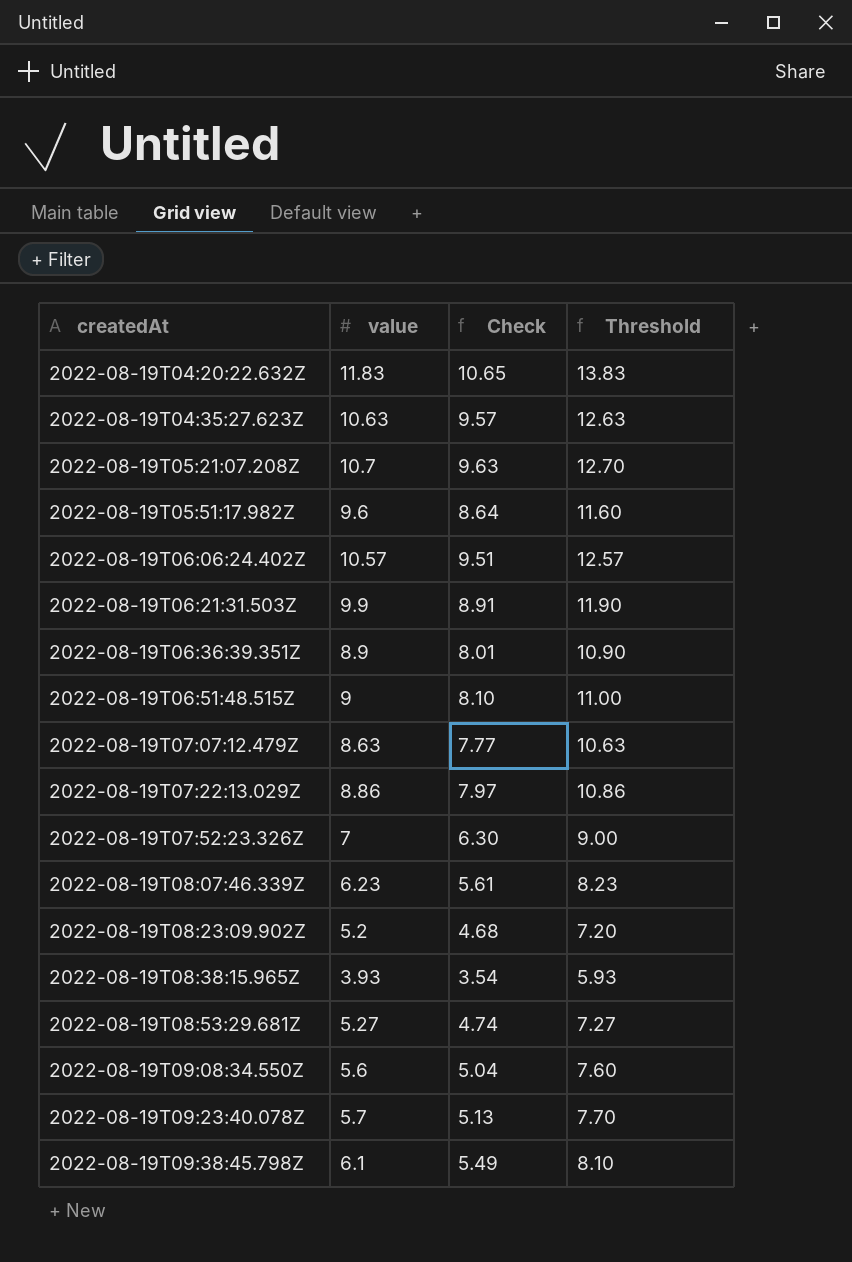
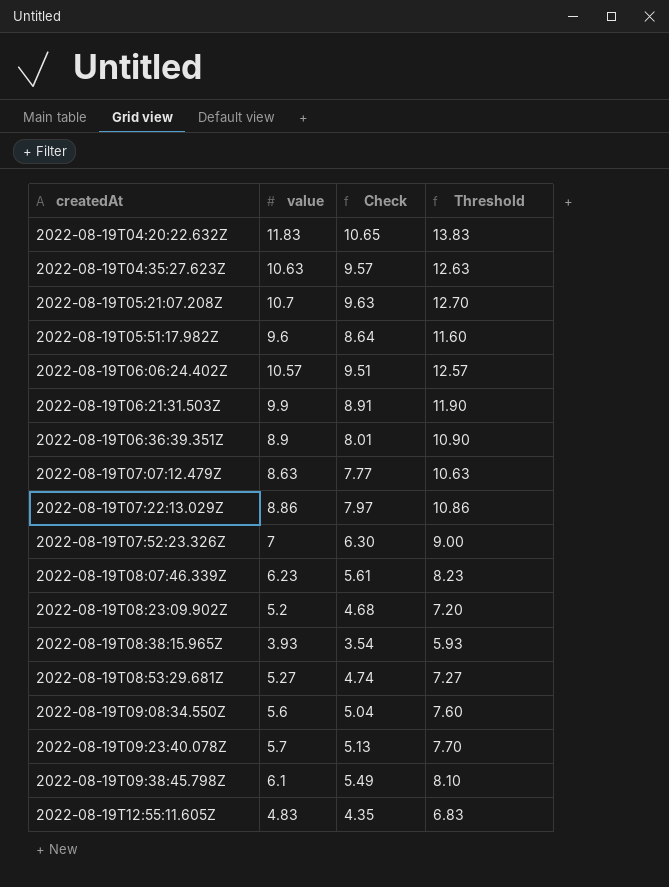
row 2022-08-19T06:51:48.515Z: 9 | 8.10 | 11.00 -> none
row 2022-08-19T12:55:11.605Z: none -> 4.83 | 4.35 | 6.83

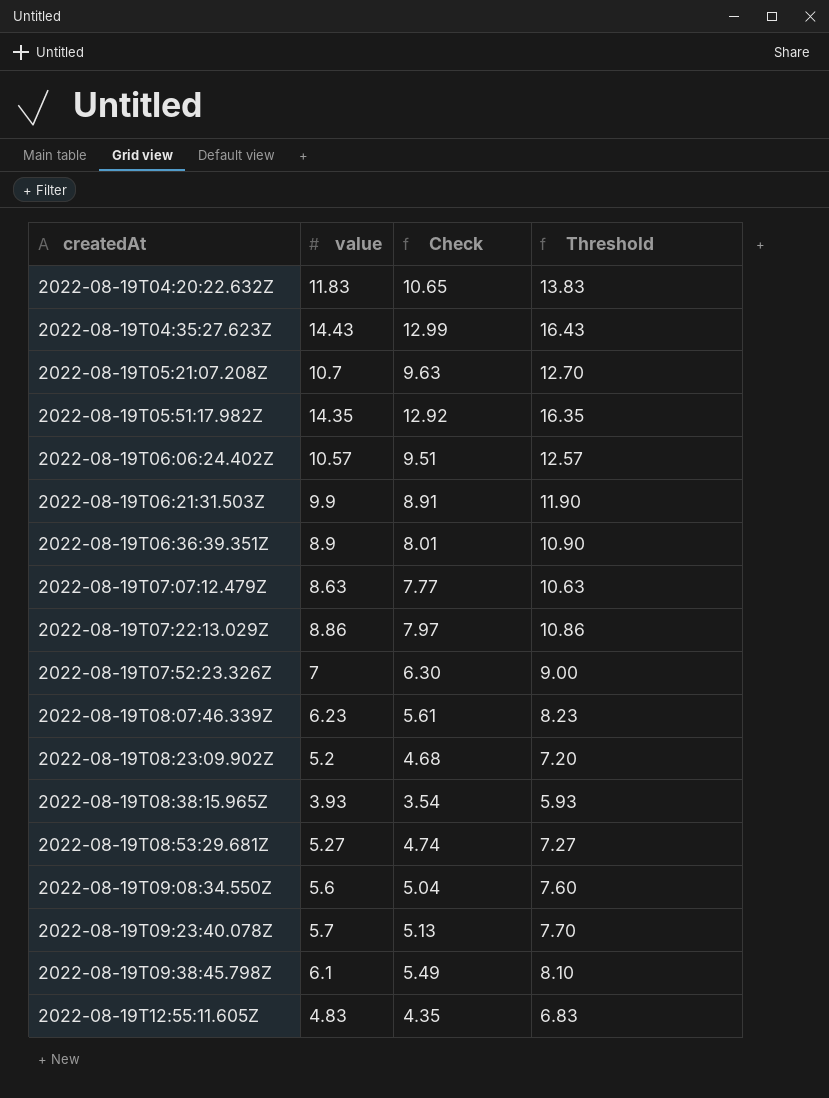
2022-08-19T04:35:27.623Z | value: 10.63 -> 14.43
2022-08-19T04:35:27.623Z | Check: 9.57 -> 12.99
2022-08-19T04:35:27.623Z | Threshold: 12.63 -> 16.43
2022-08-19T05:51:17.982Z | value: 9.6 -> 14.35
2022-08-19T05:51:17.982Z | Check: 8.64 -> 12.92
2022-08-19T05:51:17.982Z | Threshold: 11.60 -> 16.35

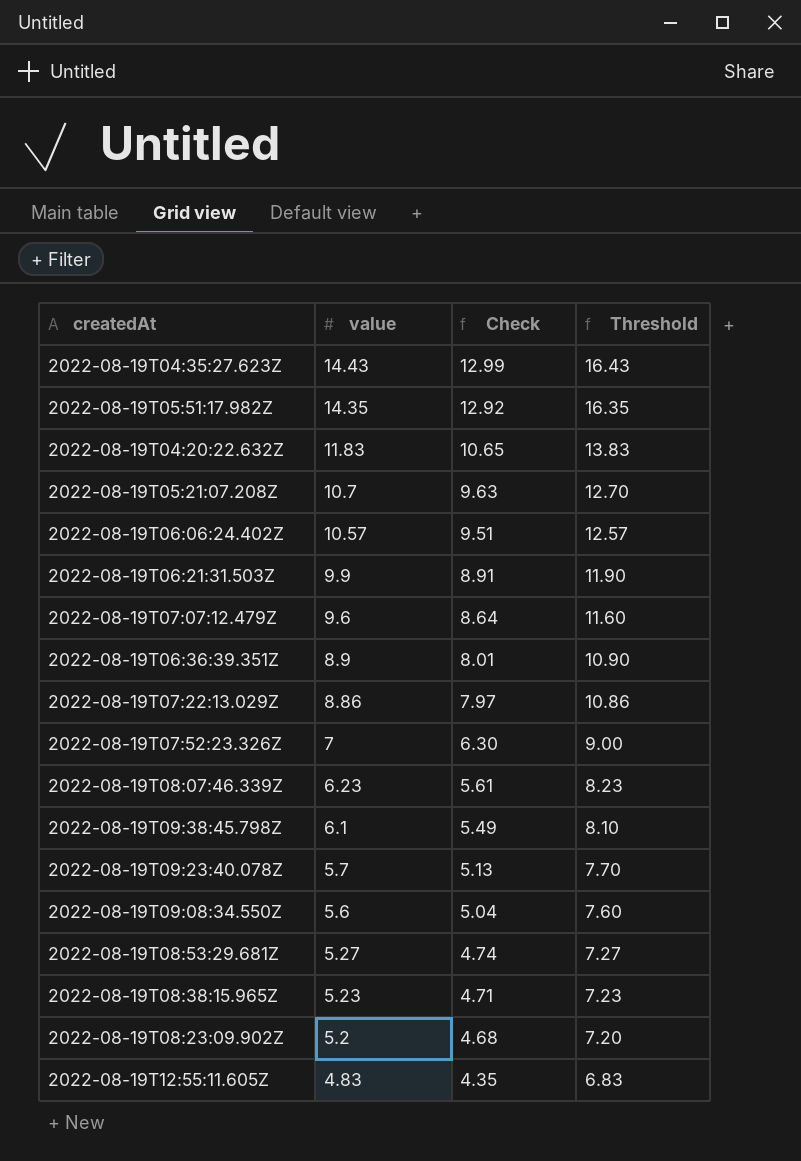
row order: createdAt ascending -> value descending
2022-08-19T07:07:12.479Z | value: 8.63 -> 9.6
2022-08-19T07:07:12.479Z | Check: 7.77 -> 8.64
2022-08-19T07:07:12.479Z | Threshold: 10.63 -> 11.60
2022-08-19T08:38:15.965Z | value: 3.93 -> 5.23
2022-08-19T08:38:15.965Z | Check: 3.54 -> 4.71
2022-08-19T08:38:15.965Z | Threshold: 5.93 -> 7.23

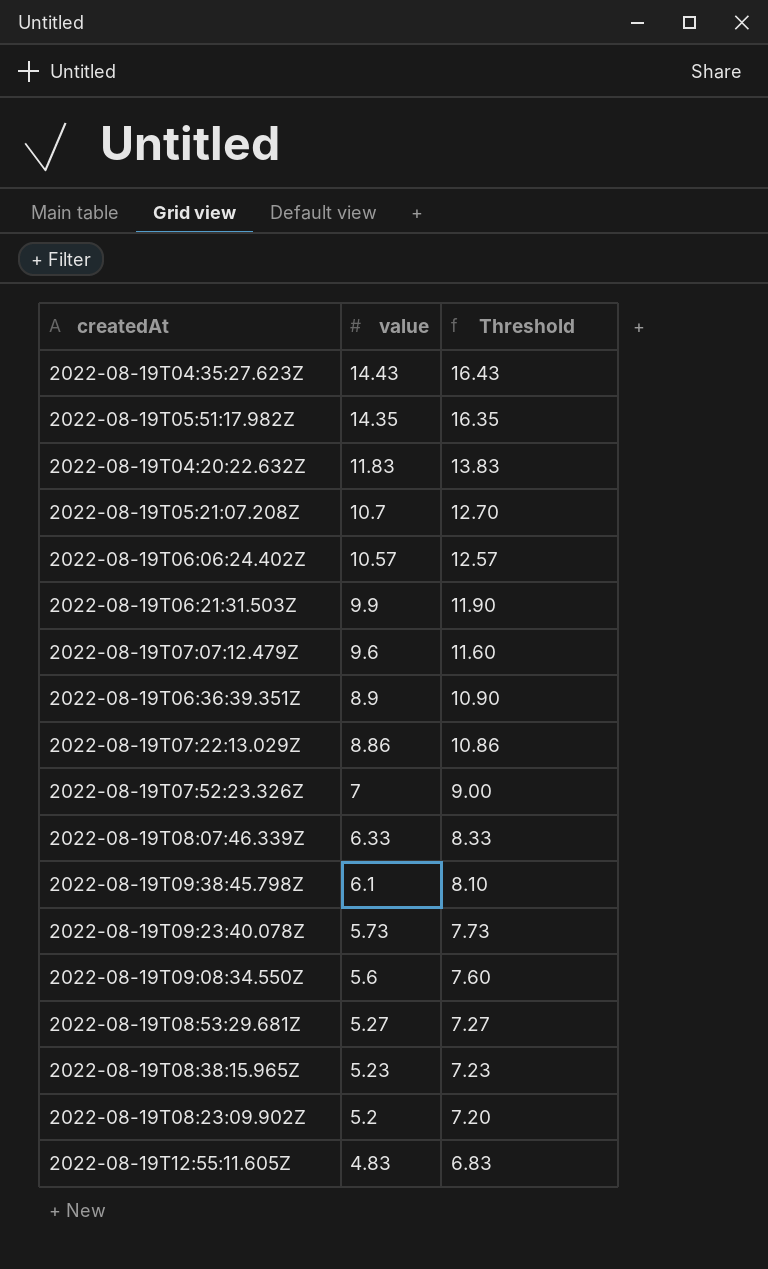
column Check | formula: [value] * 0.9 -> none
2022-08-19T08:07:46.339Z | value: 6.23 -> 6.33
2022-08-19T08:07:46.339Z | Threshold: 8.23 -> 8.33
2022-08-19T09:23:40.078Z | value: 5.7 -> 5.73
2022-08-19T09:23:40.078Z | Threshold: 7.70 -> 7.73

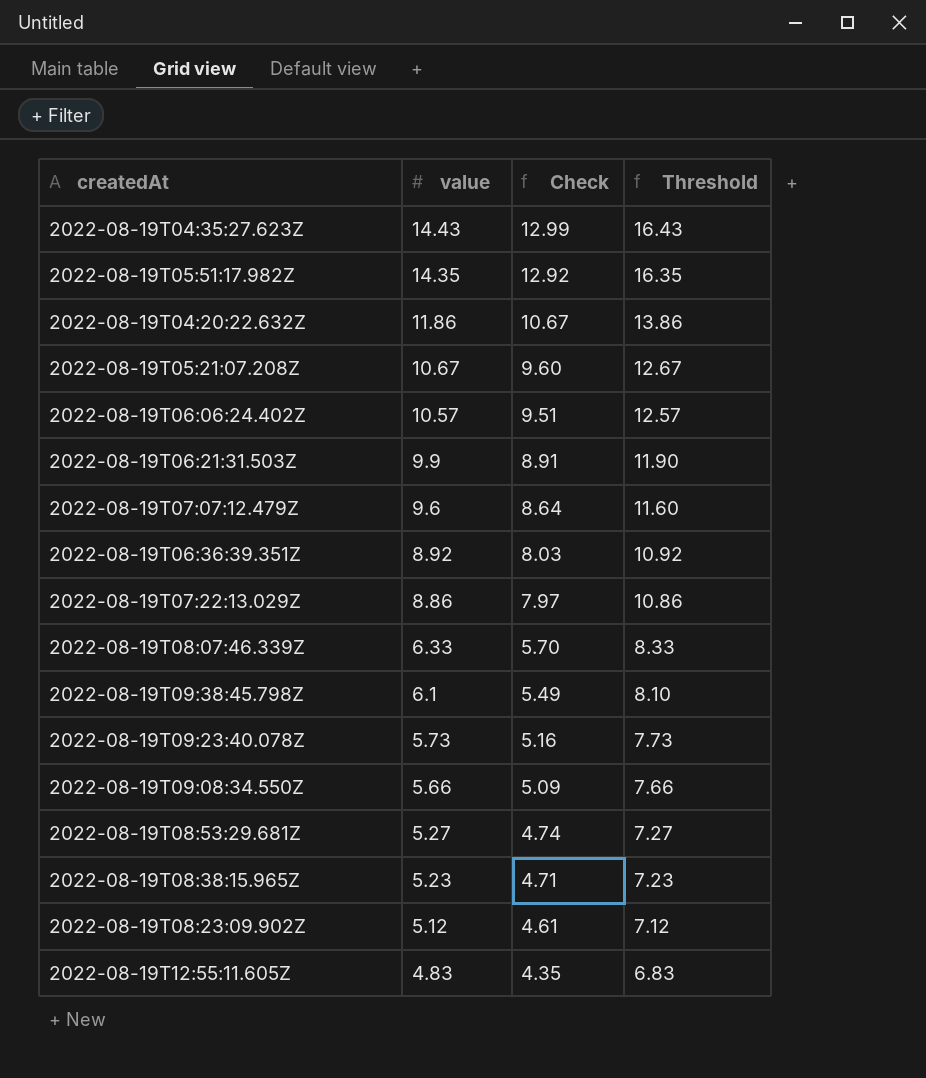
column Check | formula: none -> [value] * 0.9
row 2022-08-19T07:52:23.326Z: 7 | 9.00 -> none
2022-08-19T04:20:22.632Z | value: 11.83 -> 11.86
2022-08-19T04:20:22.632Z | Threshold: 13.83 -> 13.86
2022-08-19T05:21:07.208Z | value: 10.7 -> 10.67
2022-08-19T05:21:07.208Z | Threshold: 12.70 -> 12.67
2022-08-19T06:36:39.351Z | value: 8.9 -> 8.92
2022-08-19T06:36:39.351Z | Threshold: 10.90 -> 10.92
2022-08-19T09:08:34.550Z | value: 5.6 -> 5.66
2022-08-19T09:08:34.550Z | Threshold: 7.60 -> 7.66
2022-08-19T08:23:09.902Z | value: 5.2 -> 5.12
2022-08-19T08:23:09.902Z | Threshold: 7.20 -> 7.12

